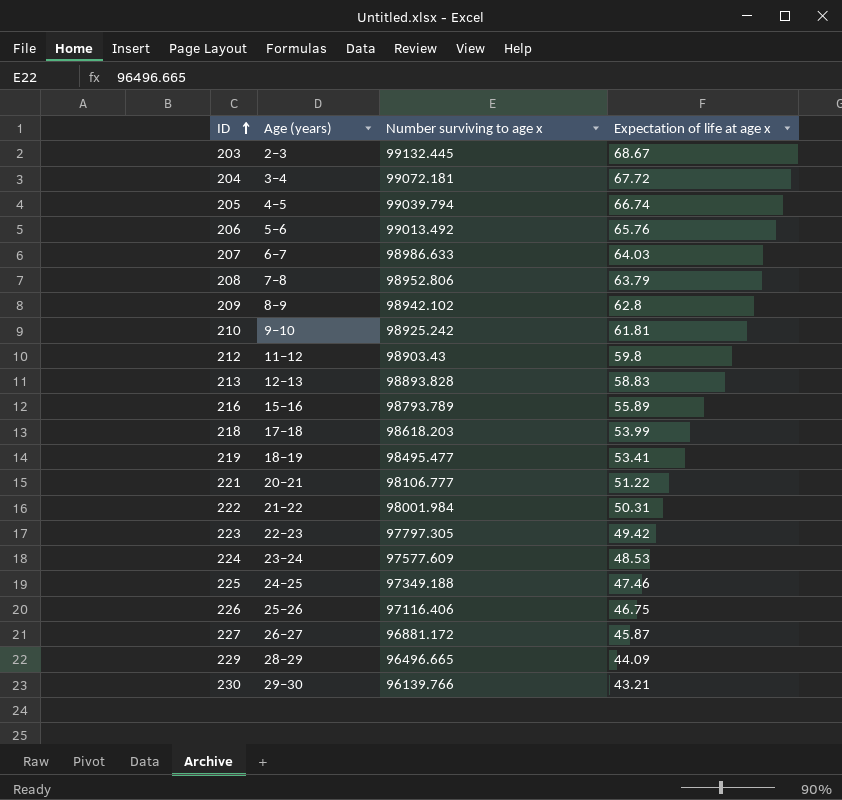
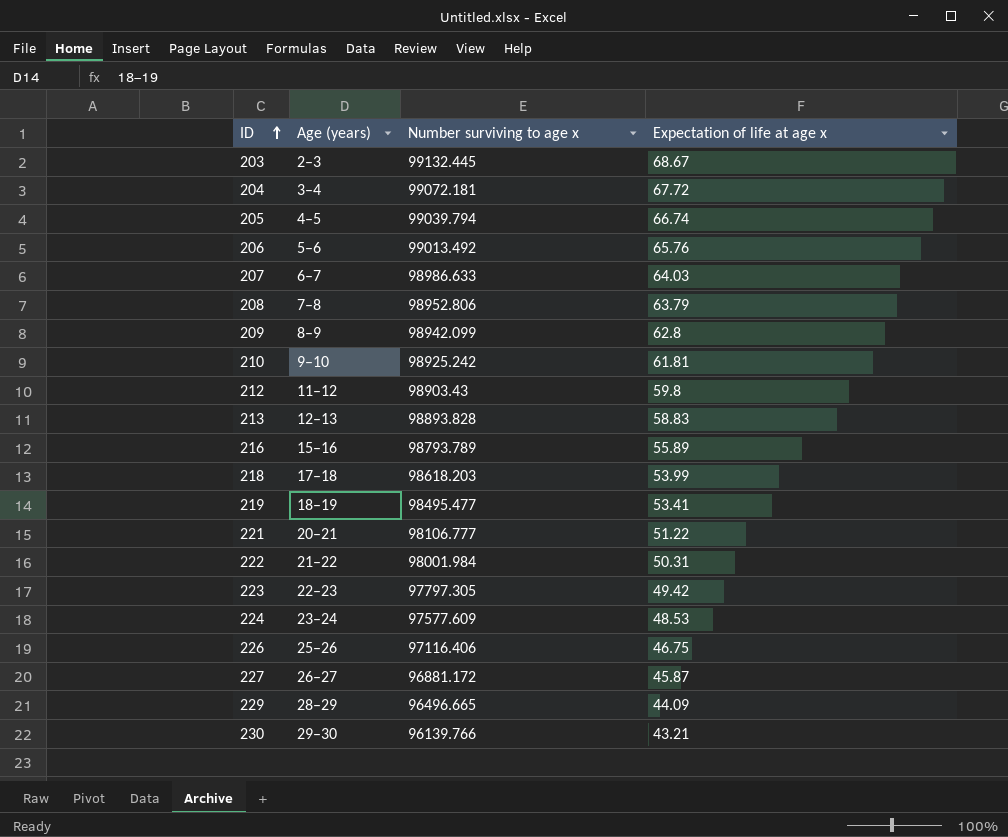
row 225: 24–25 | 97349.188 | 47.46 -> none
209 | Number surviving to age x: 98942.102 -> 98942.099

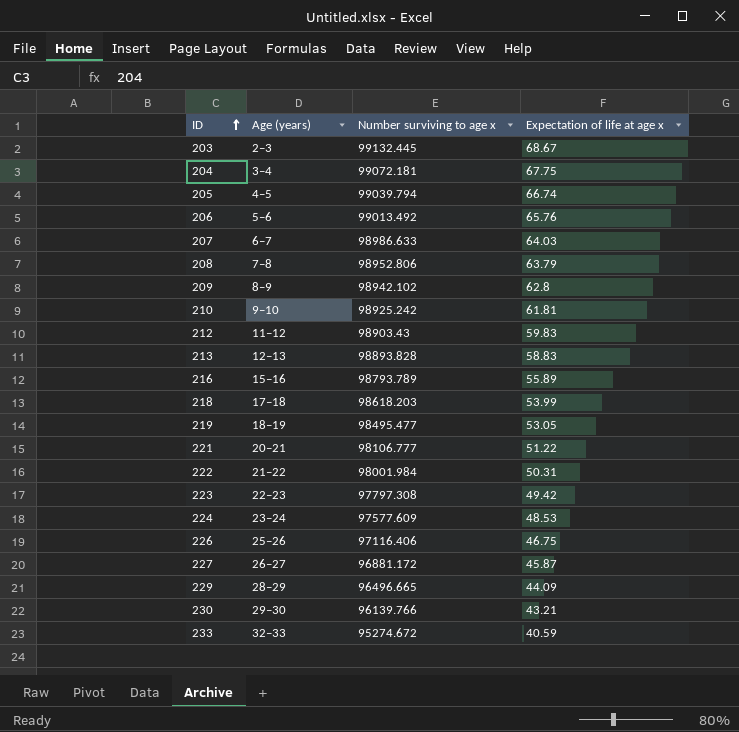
204 | Expectation of life at age x: 67.72 -> 67.75
209 | Number surviving to age x: 98942.099 -> 98942.102
212 | Expectation of life at age x: 59.8 -> 59.83
219 | Expectation of life at age x: 53.41 -> 53.05
223 | Number surviving to age x: 97797.305 -> 97797.308
row 233: none -> 32–33 | 95274.672 | 40.59

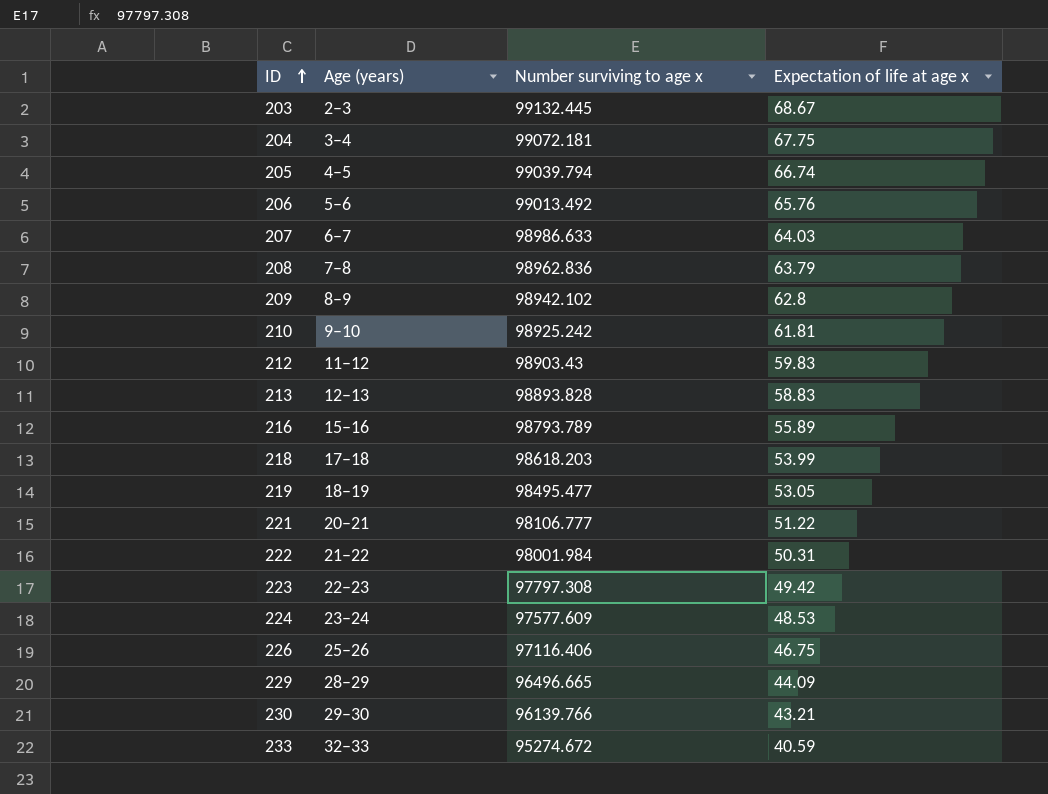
row 227: 26–27 | 96881.172 | 45.87 -> none
208 | Number surviving to age x: 98952.806 -> 98962.836

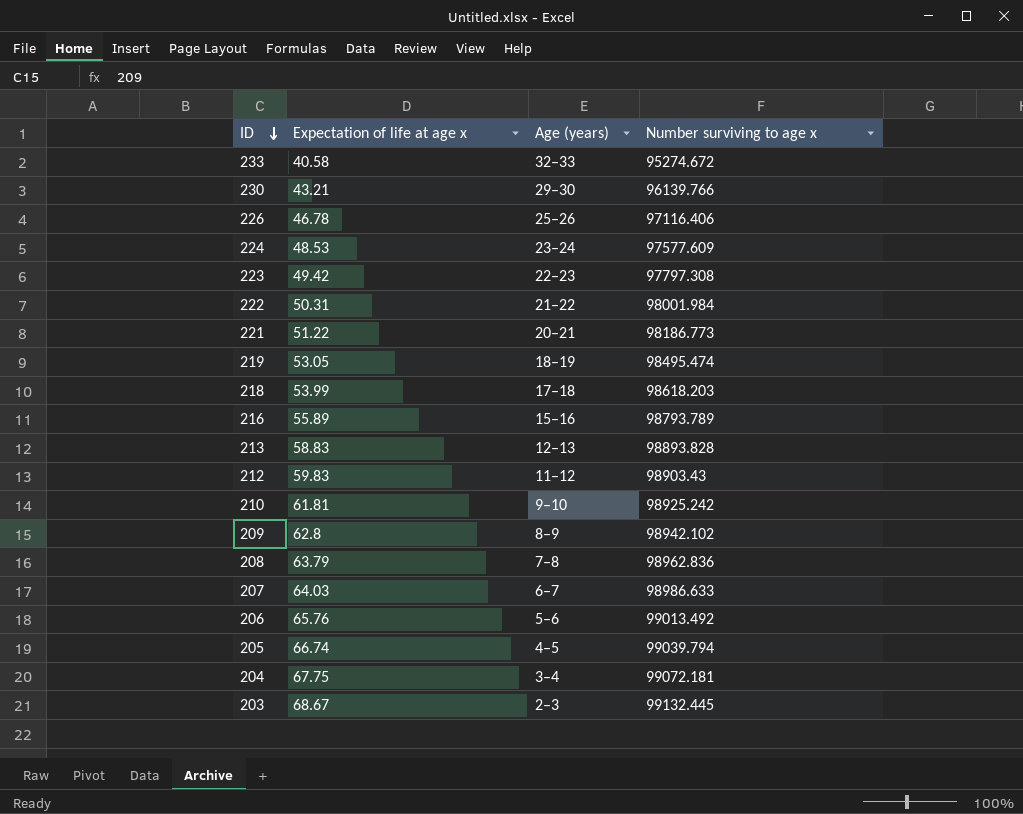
row order: ID ascending -> ID descending
column Expectation of life at age x | position: 4 -> 2
row 229: 28–29 | 96496.665 | 44.09 -> none
233 | Expectation of life at age x: 40.59 -> 40.58
226 | Expectation of life at age x: 46.75 -> 46.78
221 | Number surviving to age x: 98106.777 -> 98186.773
219 | Number surviving to age x: 98495.477 -> 98495.474

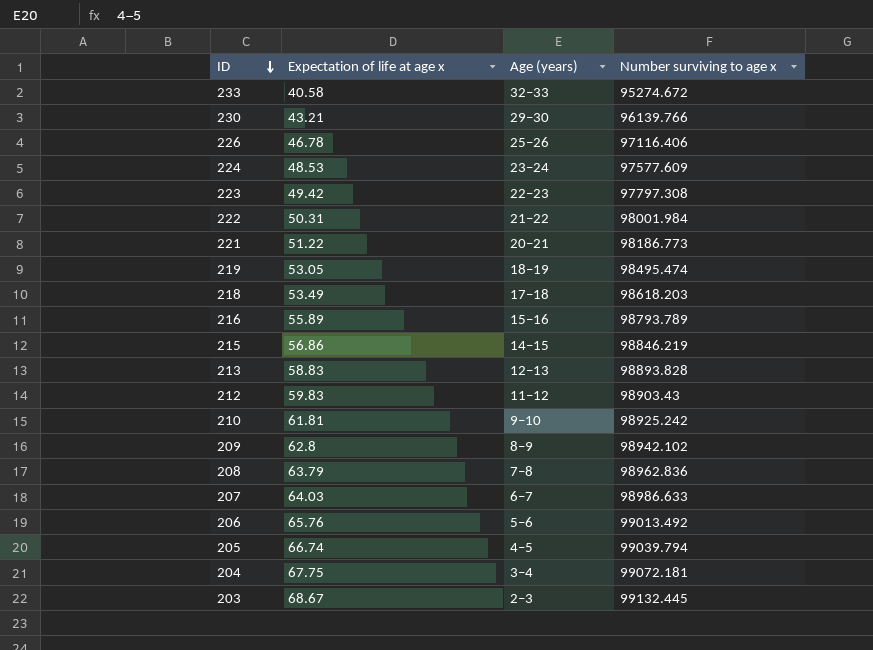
218 | Expectation of life at age x: 53.99 -> 53.49
row 215: none -> 56.86 | 14–15 | 98846.219

